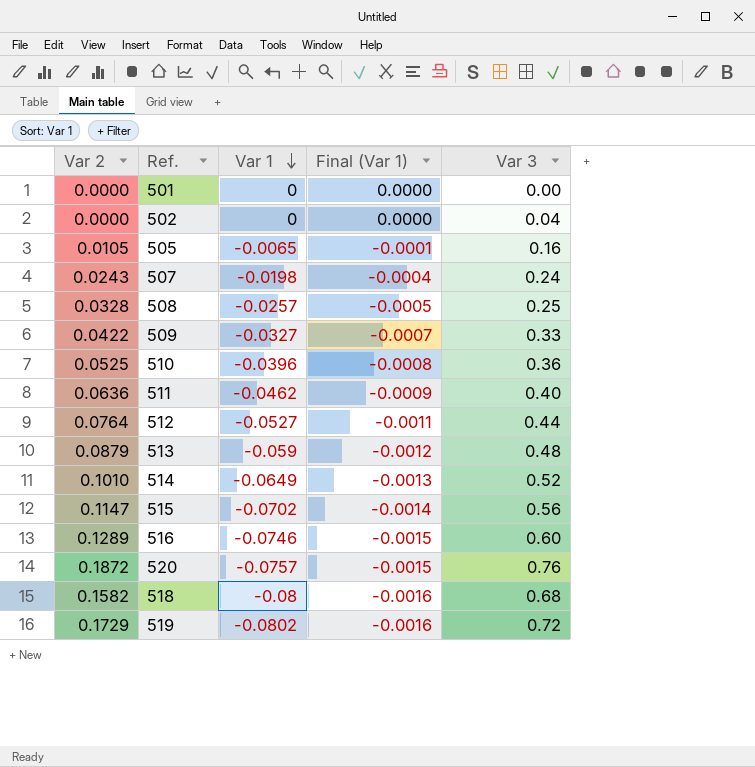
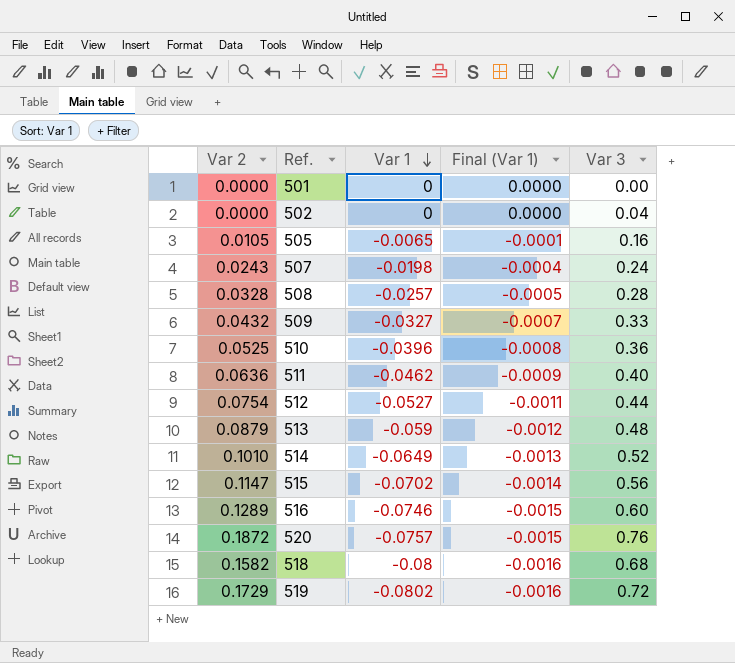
508 | Var 3: 0.25 -> 0.28
509 | Var 2: 0.0422 -> 0.0432
512 | Var 2: 0.0764 -> 0.0754

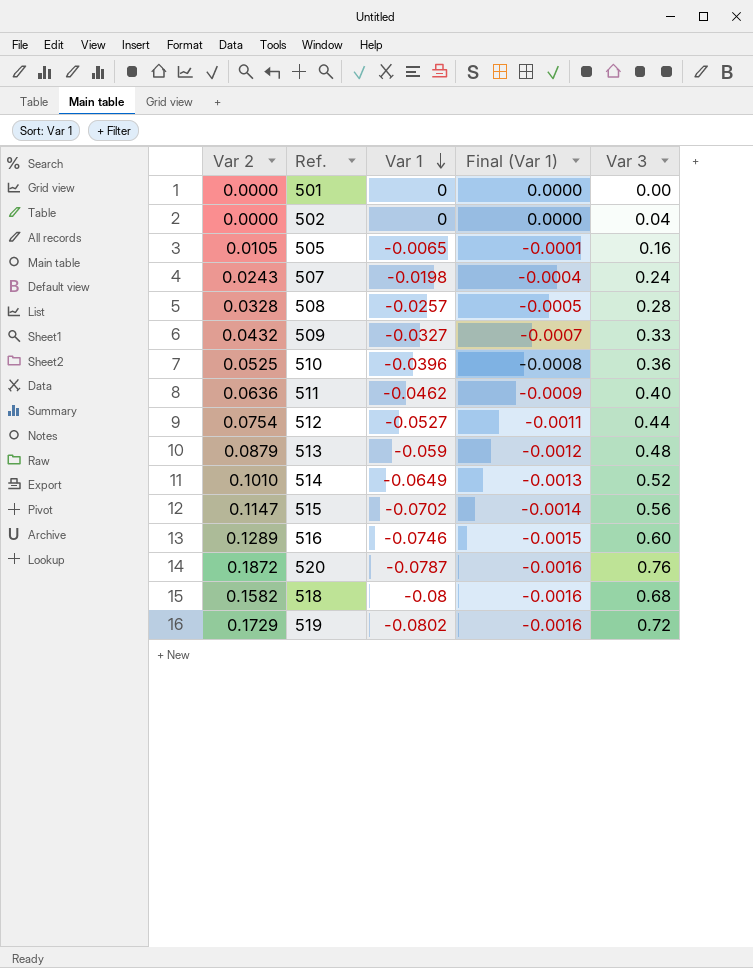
520 | Var 1: -0.0757 -> -0.0787
520 | Final (Var 1): -0.0015 -> -0.0016

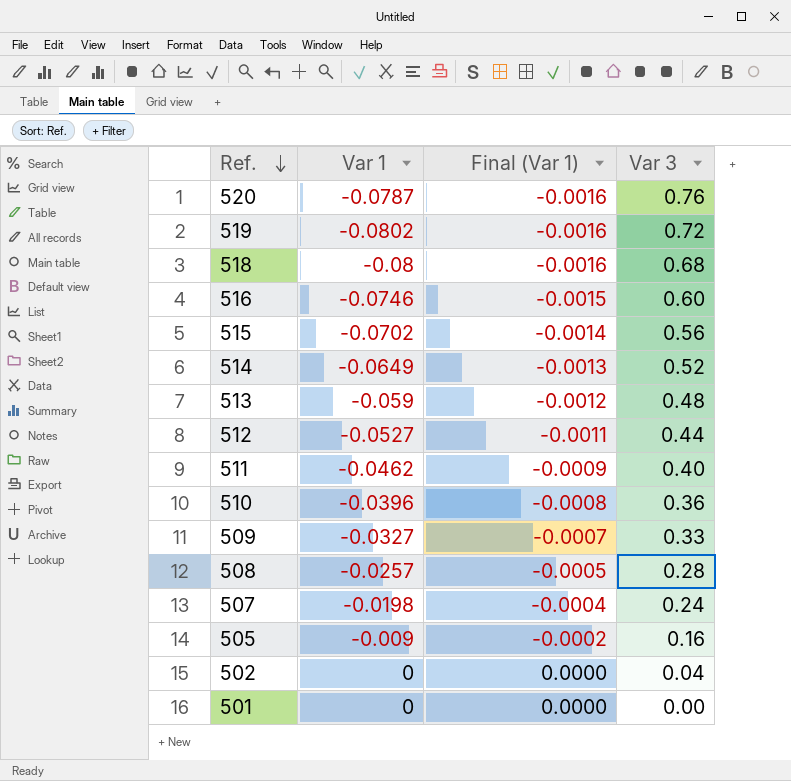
row order: Var 1 descending -> Ref. descending
column Var 2 | position: 1 -> none
505 | Var 1: -0.0065 -> -0.009
505 | Final (Var 1): -0.0001 -> -0.0002

